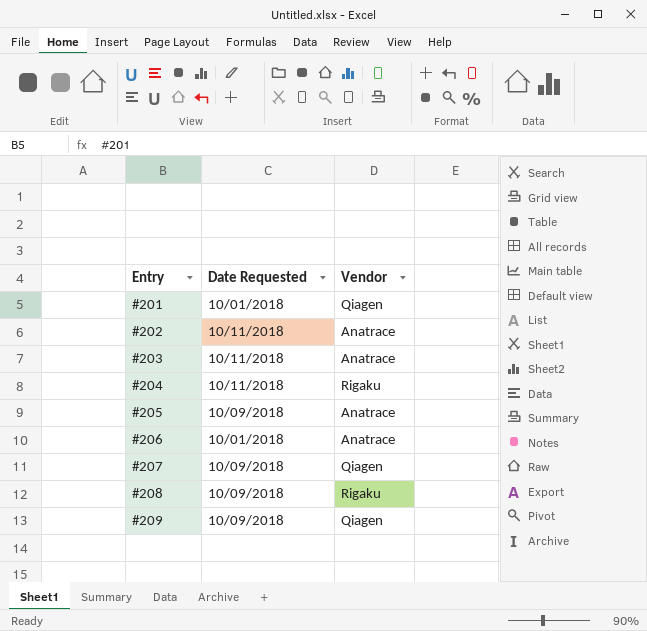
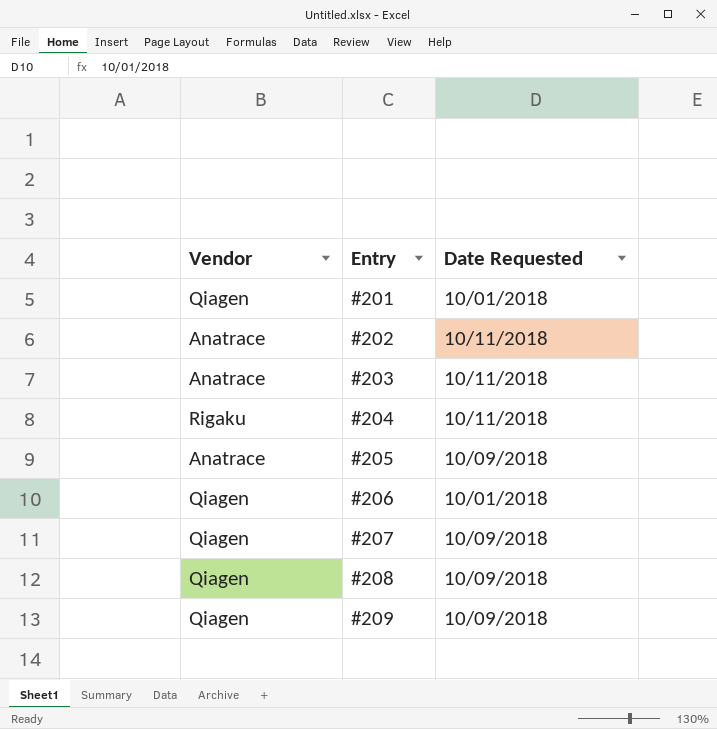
column Vendor | position: 3 -> 1
#206 | Vendor: Anatrace -> Qiagen
#208 | Vendor: Rigaku -> Qiagen

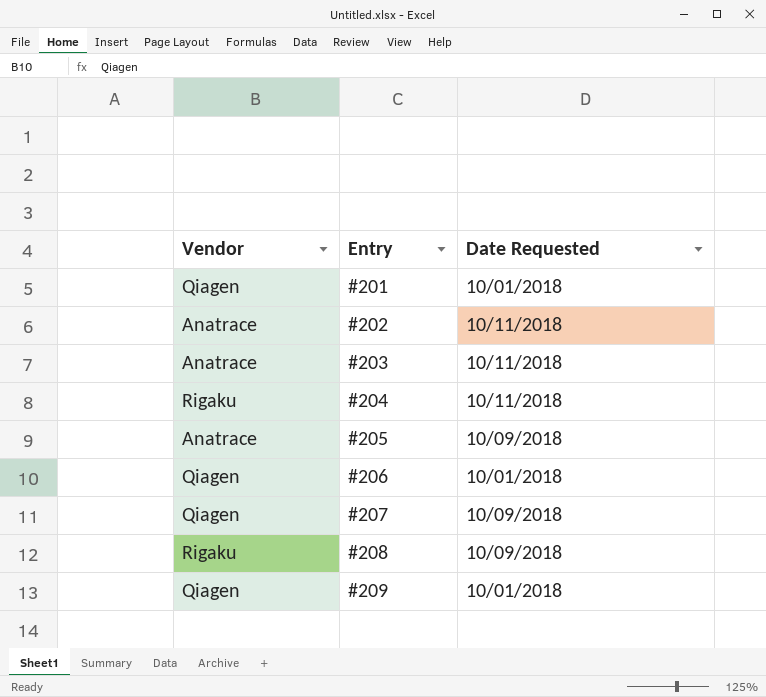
#208 | Vendor: Qiagen -> Rigaku
#209 | Date Requested: 10/09/2018 -> 10/01/2018

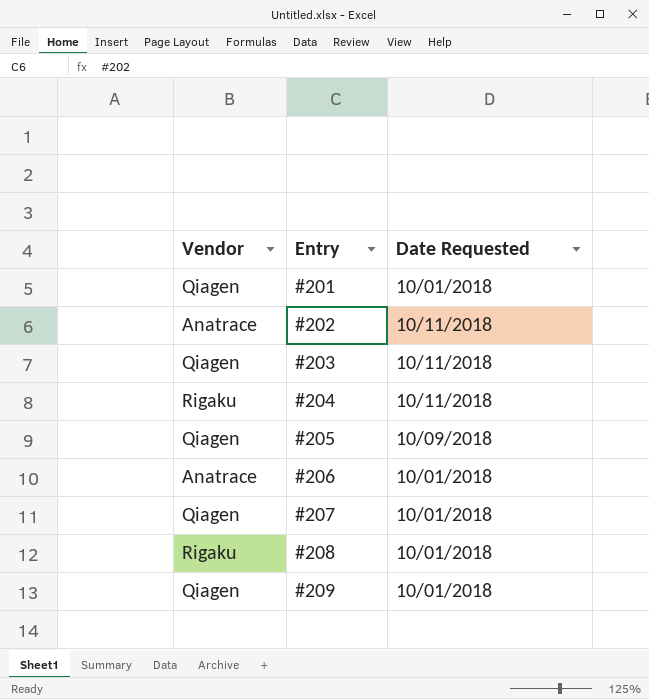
#203 | Vendor: Anatrace -> Qiagen
#205 | Vendor: Anatrace -> Qiagen
#206 | Vendor: Qiagen -> Anatrace
#207 | Date Requested: 10/09/2018 -> 10/01/2018
#208 | Date Requested: 10/09/2018 -> 10/01/2018

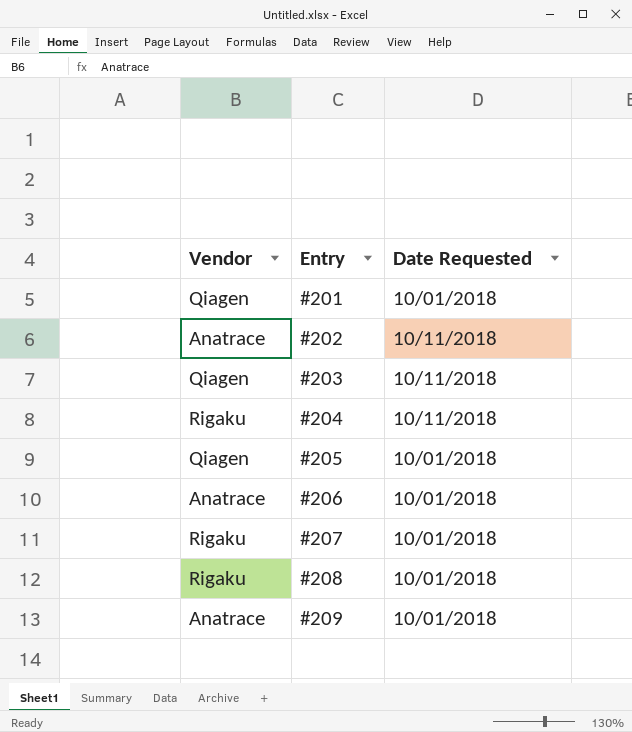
#205 | Date Requested: 10/09/2018 -> 10/01/2018
#207 | Vendor: Qiagen -> Rigaku
#209 | Vendor: Qiagen -> Anatrace

